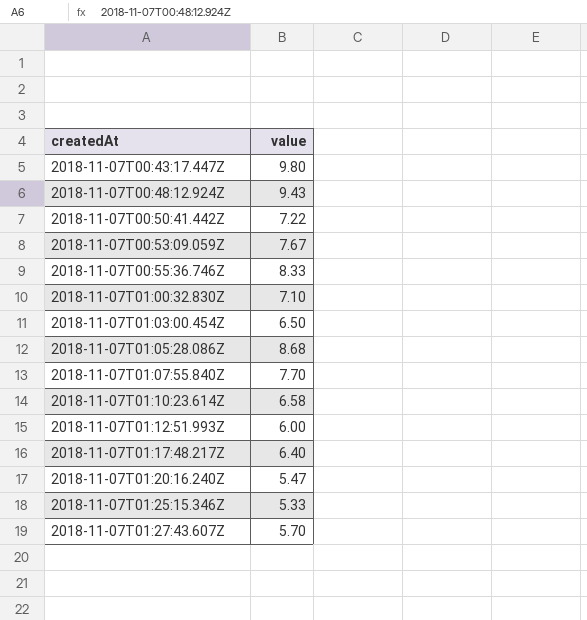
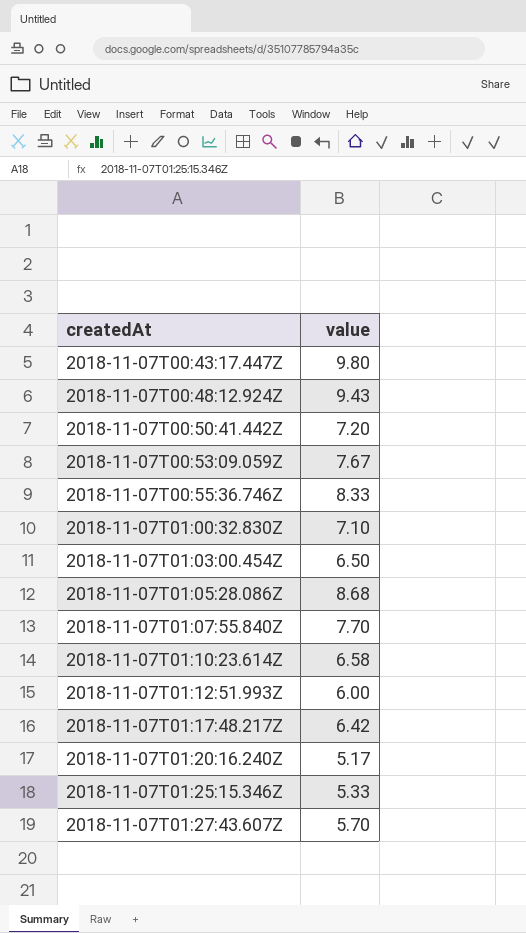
2018-11-07T00:50:41.442Z | value: 7.22 -> 7.20
2018-11-07T01:17:48.217Z | value: 6.40 -> 6.42
2018-11-07T01:20:16.240Z | value: 5.47 -> 5.17

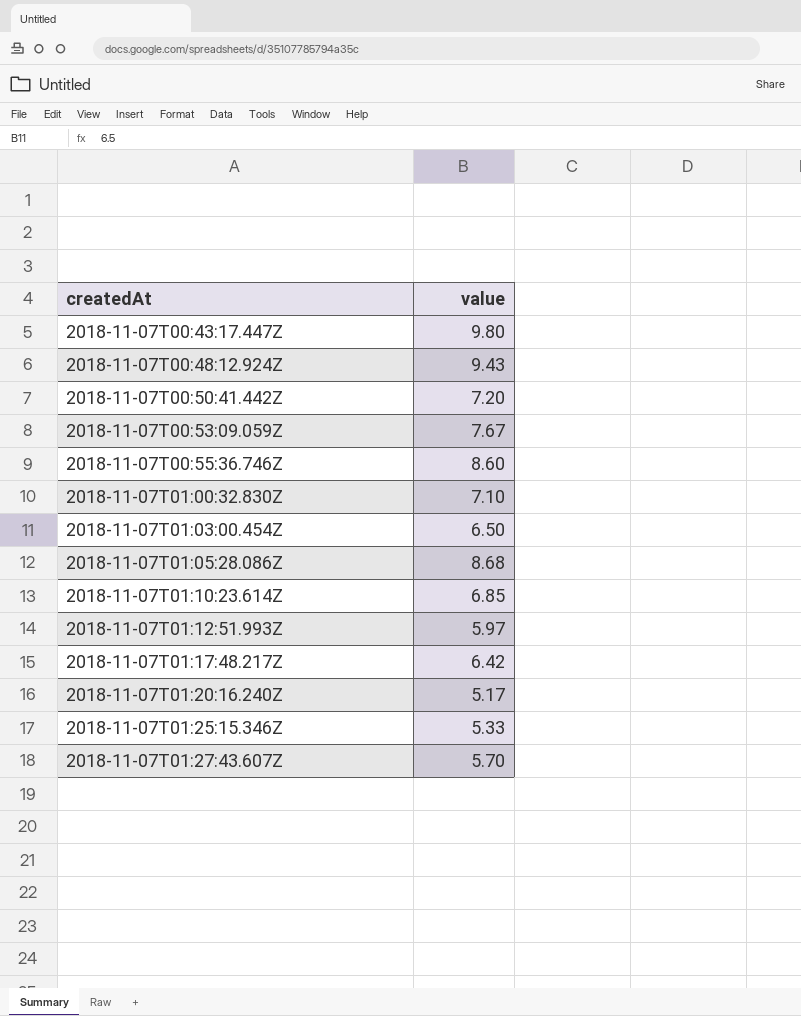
row 2018-11-07T01:07:55.840Z: 7.70 -> none
2018-11-07T00:55:36.746Z | value: 8.33 -> 8.60
2018-11-07T01:10:23.614Z | value: 6.58 -> 6.85
2018-11-07T01:12:51.993Z | value: 6.00 -> 5.97

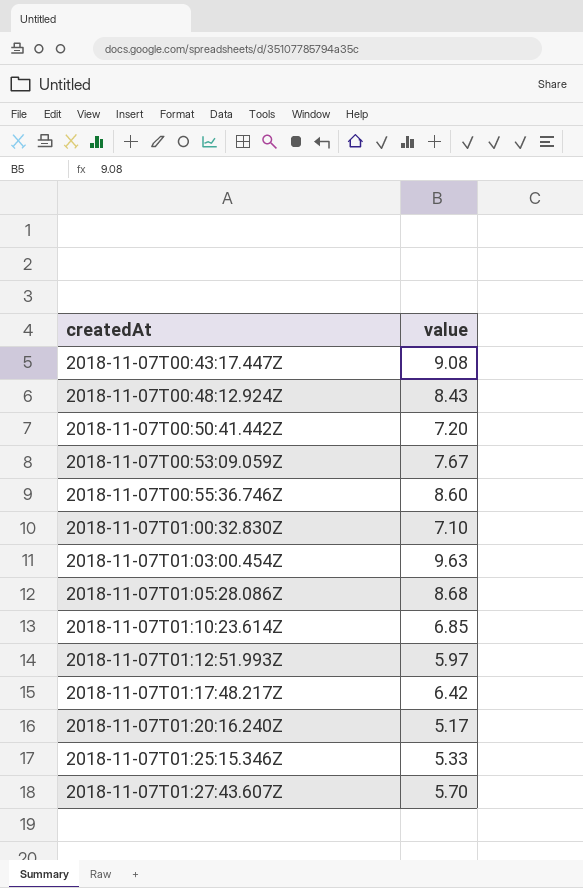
2018-11-07T00:43:17.447Z | value: 9.80 -> 9.08
2018-11-07T00:48:12.924Z | value: 9.43 -> 8.43
2018-11-07T01:03:00.454Z | value: 6.50 -> 9.63

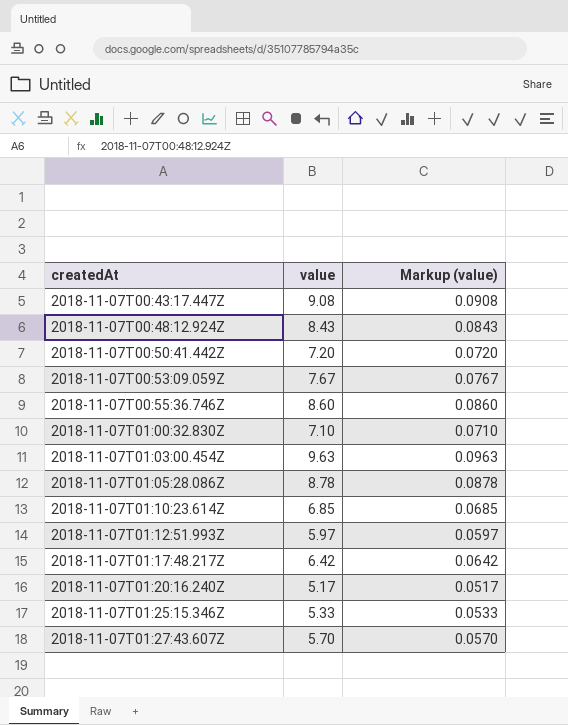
column Markup (value) | formula: none -> [value] * 0.01
2018-11-07T01:05:28.086Z | value: 8.68 -> 8.78

